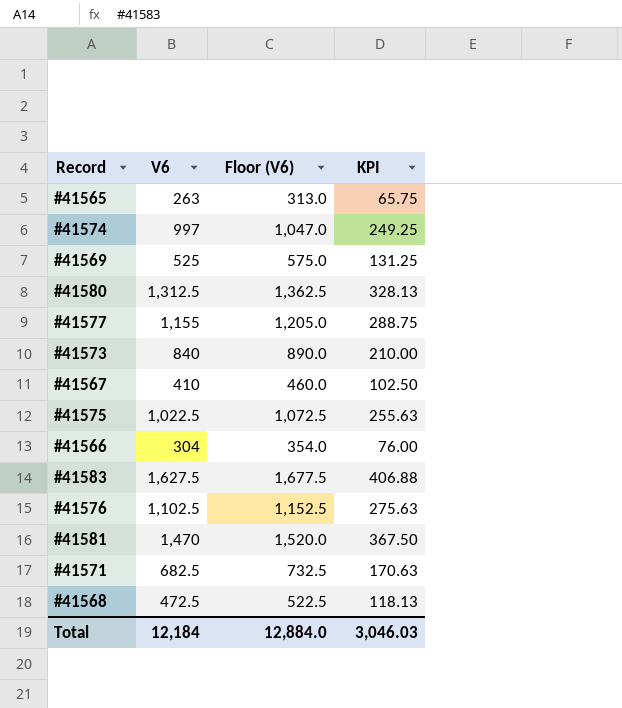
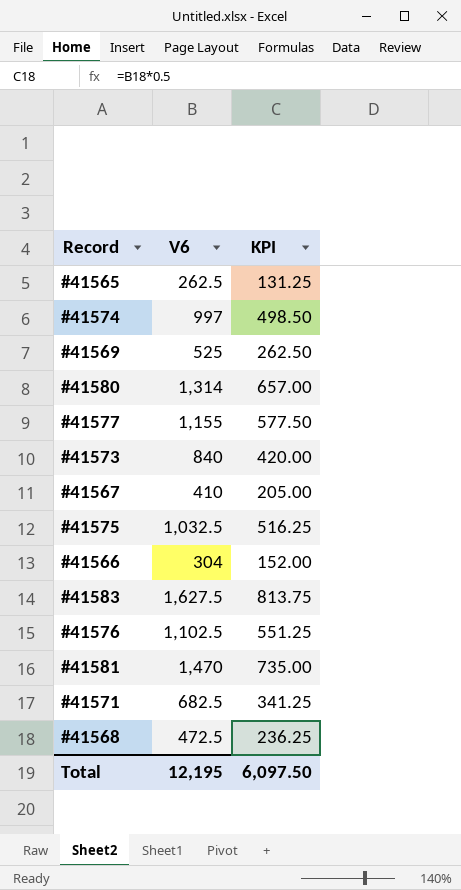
column Floor (V6) | formula: [V6] + 50 -> none
column KPI | formula: [V6] * 0.25 -> [V6] * 0.5
#41565 | V6: 263 -> 262.5
#41580 | V6: 1,312.5 -> 1,314
#41575 | V6: 1,022.5 -> 1,032.5
Total | V6: 12,184 -> 12,195
Total | KPI: 3,046.03 -> 6,097.50

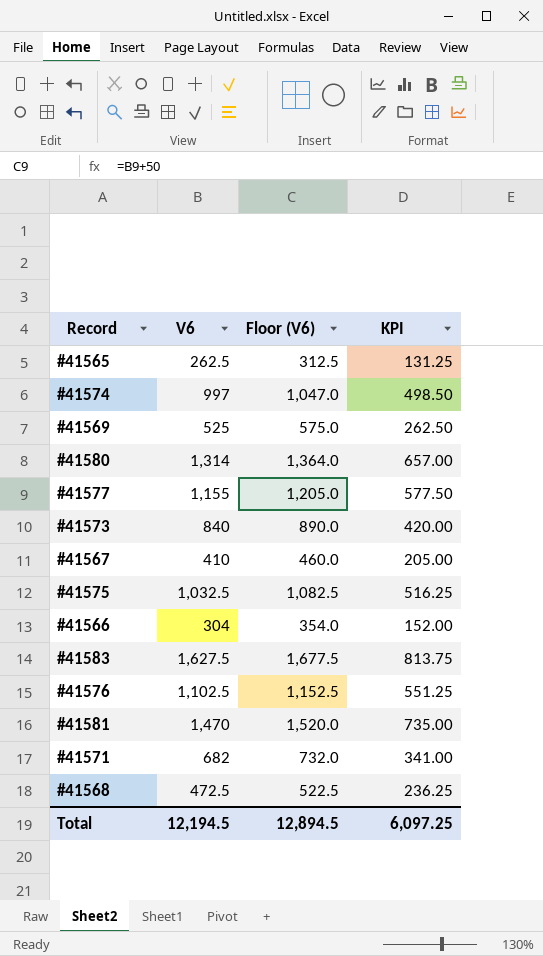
column Floor (V6) | formula: none -> [V6] + 50
#41571 | V6: 682.5 -> 682
#41571 | KPI: 341.25 -> 341.00
Total | V6: 12,195 -> 12,194.5
Total | KPI: 6,097.50 -> 6,097.25

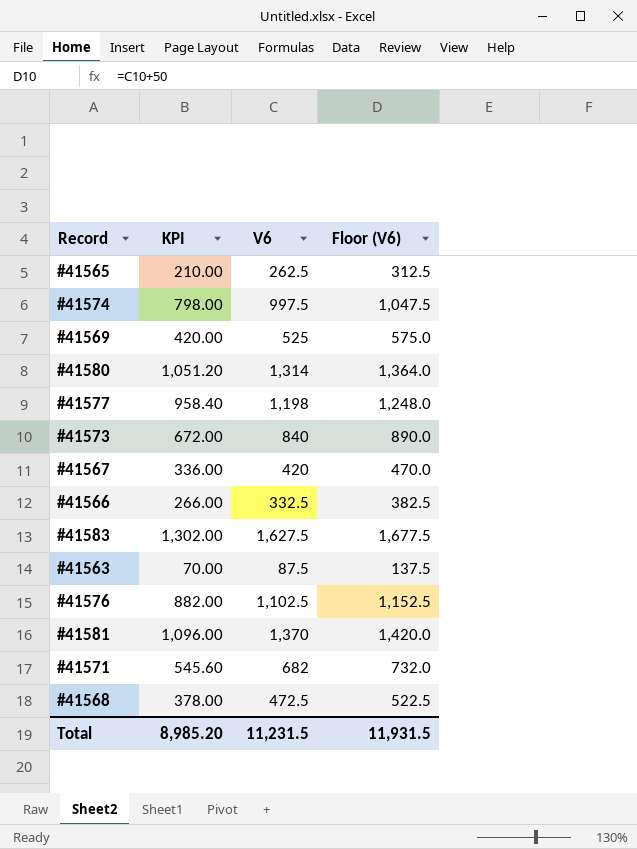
column KPI | formula: [V6] * 0.5 -> [V6] * 0.8
column KPI | position: 4 -> 2
row #41575: 1,032.5 | 1,082.5 | 516.25 -> none
#41574 | V6: 997 -> 997.5
#41574 | Floor (V6): 1,047.0 -> 1,047.5
#41577 | V6: 1,155 -> 1,198
#41577 | Floor (V6): 1,205.0 -> 1,248.0
#41567 | V6: 410 -> 420
#41567 | Floor (V6): 460.0 -> 470.0
#41566 | V6: 304 -> 332.5
#41566 | Floor (V6): 354.0 -> 382.5
row #41563: none -> 70.00 | 87.5 | 137.5
#41581 | V6: 1,470 -> 1,370
#41581 | Floor (V6): 1,520.0 -> 1,420.0
Total | KPI: 6,097.25 -> 8,985.20
Total | V6: 12,194.5 -> 11,231.5
Total | Floor (V6): 12,894.5 -> 11,931.5

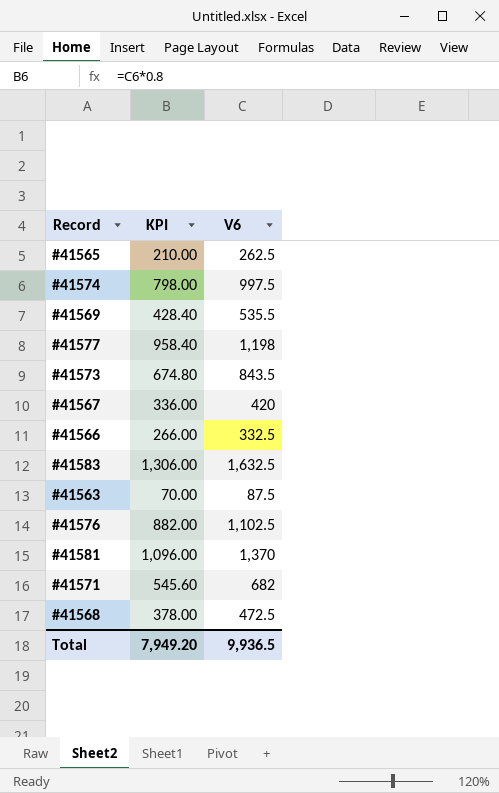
column Floor (V6) | formula: [V6] + 50 -> none
row #41580: 1,051.20 | 1,314 | 1,364.0 -> none
#41569 | KPI: 420.00 -> 428.40
#41569 | V6: 525 -> 535.5
#41573 | KPI: 672.00 -> 674.80
#41573 | V6: 840 -> 843.5
#41583 | KPI: 1,302.00 -> 1,306.00
#41583 | V6: 1,627.5 -> 1,632.5
Total | KPI: 8,985.20 -> 7,949.20
Total | V6: 11,231.5 -> 9,936.5

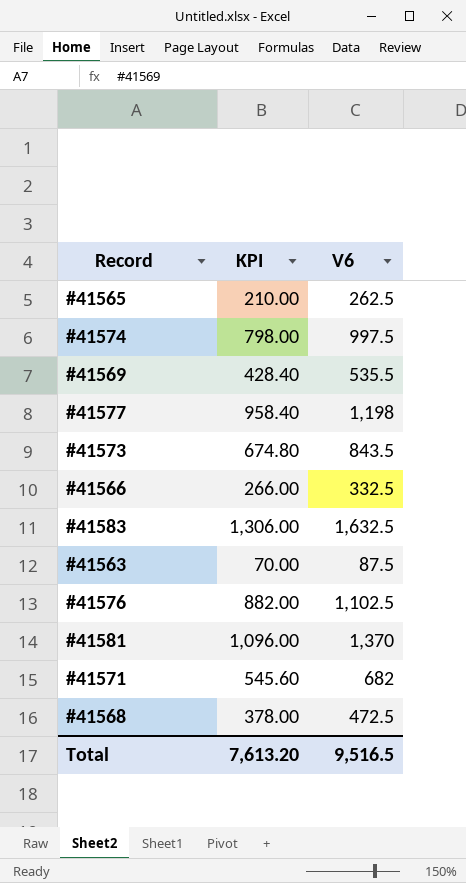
row #41567: 336.00 | 420 -> none
Total | KPI: 7,949.20 -> 7,613.20
Total | V6: 9,936.5 -> 9,516.5

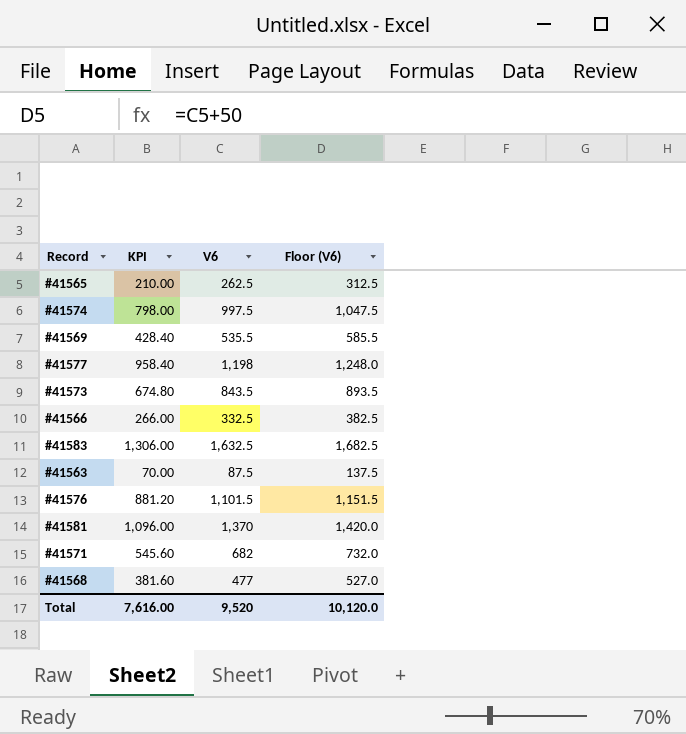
column Floor (V6) | formula: none -> [V6] + 50
#41576 | KPI: 882.00 -> 881.20
#41576 | V6: 1,102.5 -> 1,101.5
#41568 | KPI: 378.00 -> 381.60
#41568 | V6: 472.5 -> 477
Total | KPI: 7,613.20 -> 7,616.00
Total | V6: 9,516.5 -> 9,520

